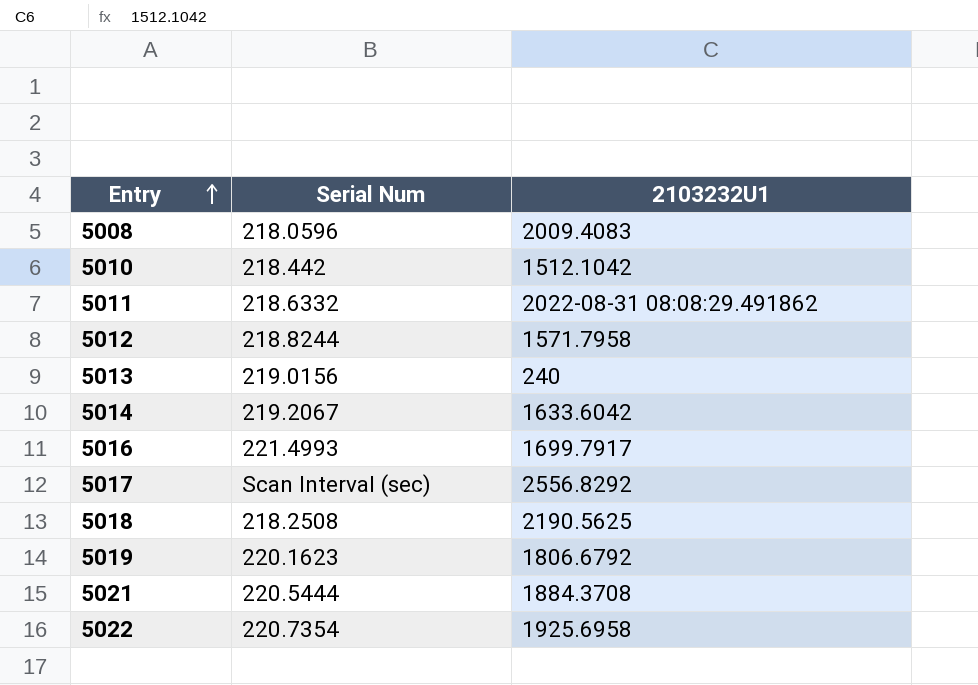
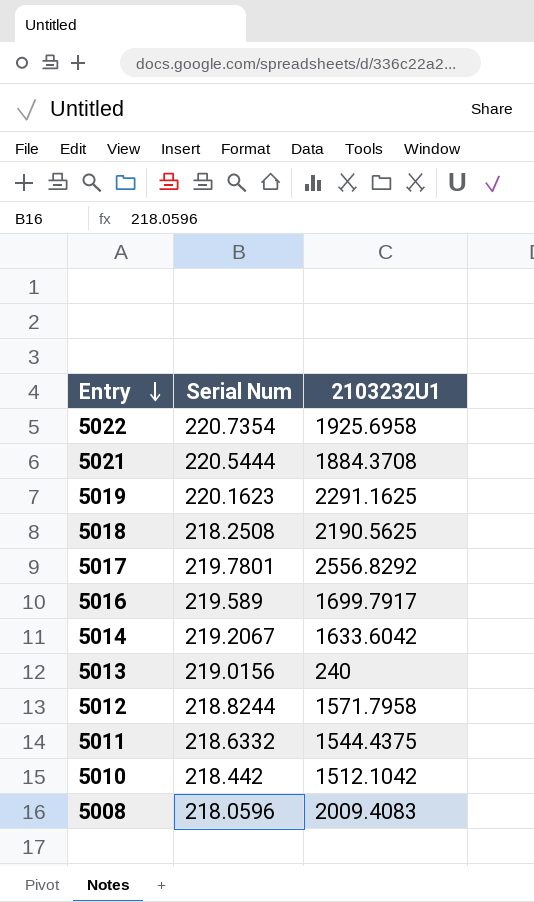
row order: Entry ascending -> Entry descending
5019 | 2103232U1: 1806.6792 -> 2291.1625
5017 | Serial Num: Scan Interval (sec) -> 219.7801
5016 | Serial Num: 221.4993 -> 219.589
5011 | 2103232U1: 2022-08-31 08:08:29.491862 -> 1544.4375

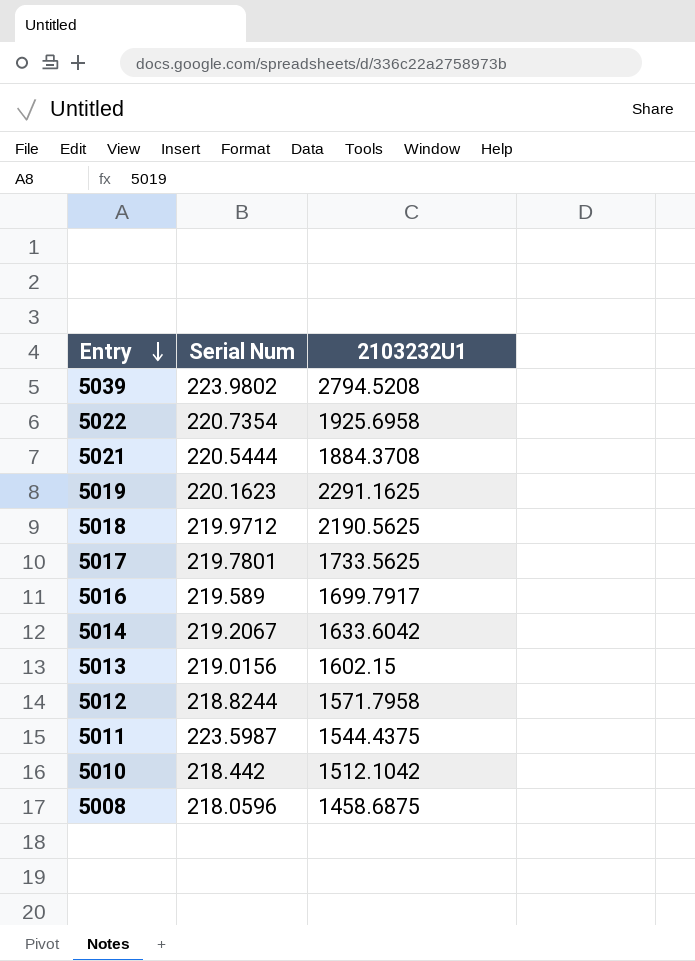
row 5039: none -> 223.9802 | 2794.5208
5018 | Serial Num: 218.2508 -> 219.9712
5017 | 2103232U1: 2556.8292 -> 1733.5625
5013 | 2103232U1: 240 -> 1602.15
5011 | Serial Num: 218.6332 -> 223.5987
5008 | 2103232U1: 2009.4083 -> 1458.6875

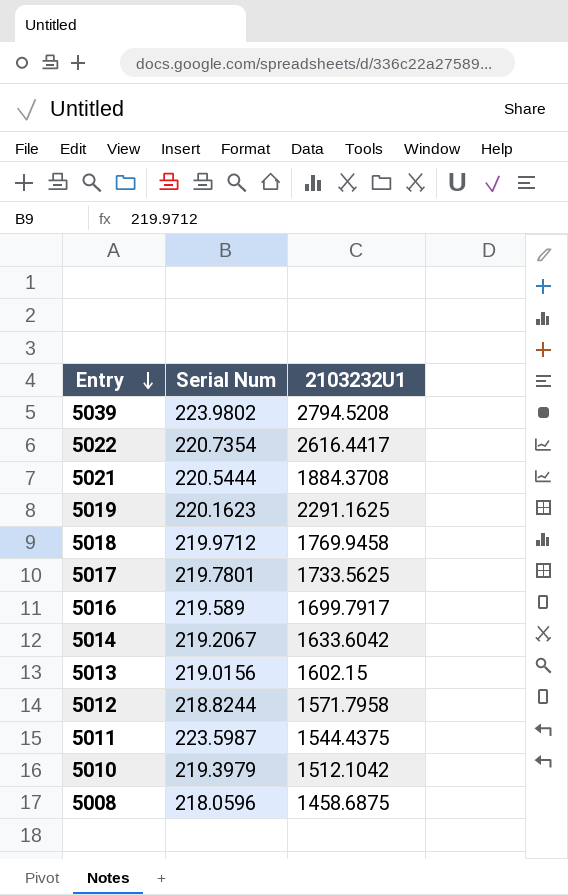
5022 | 2103232U1: 1925.6958 -> 2616.4417
5018 | 2103232U1: 2190.5625 -> 1769.9458
5010 | Serial Num: 218.442 -> 219.3979

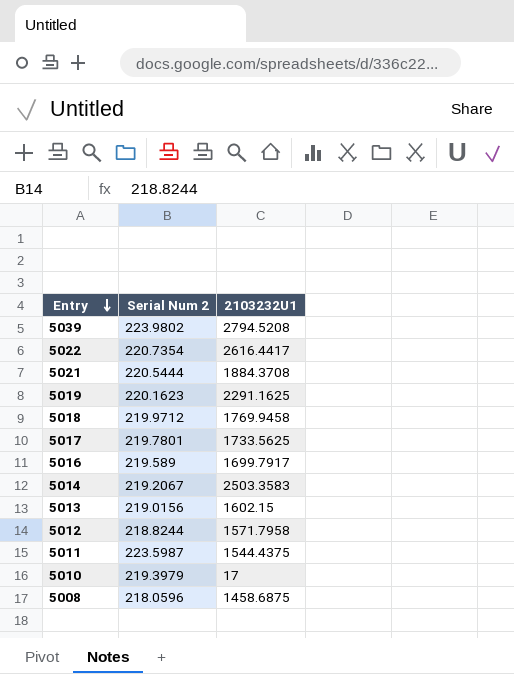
column name: Serial Num -> Serial Num 2
5014 | 2103232U1: 1633.6042 -> 2503.3583
5010 | 2103232U1: 1512.1042 -> 17

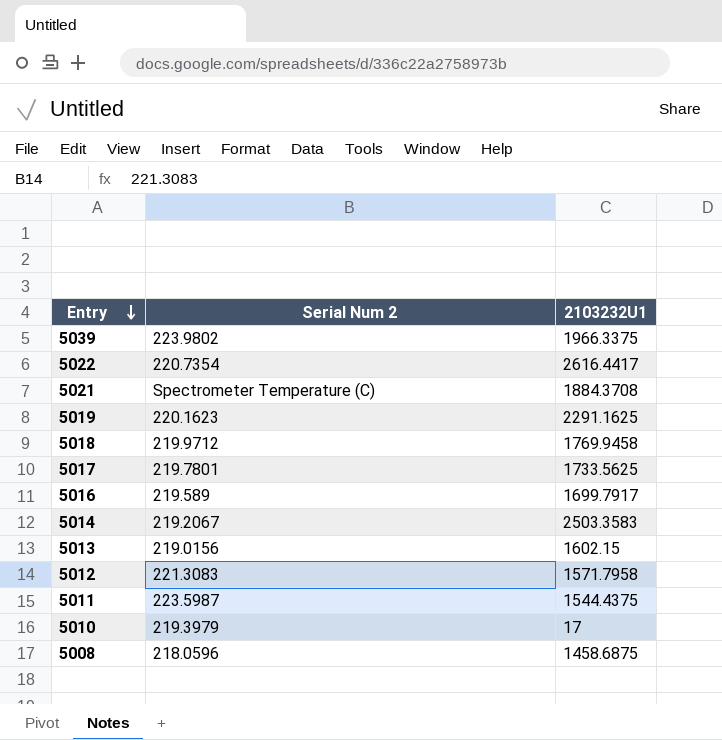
5039 | 2103232U1: 2794.5208 -> 1966.3375
5021 | Serial Num 2: 220.5444 -> Spectrometer Temperature (C)
5012 | Serial Num 2: 218.8244 -> 221.3083

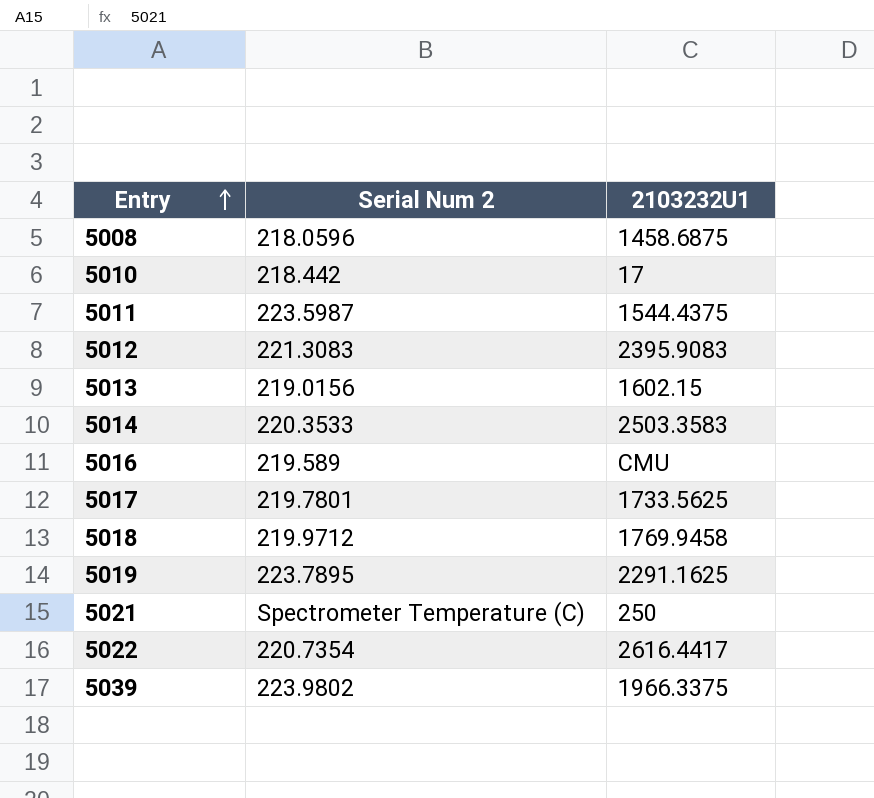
row order: Entry descending -> Entry ascending
5010 | Serial Num 2: 219.3979 -> 218.442
5012 | 2103232U1: 1571.7958 -> 2395.9083
5014 | Serial Num 2: 219.2067 -> 220.3533
5016 | 2103232U1: 1699.7917 -> CMU
5019 | Serial Num 2: 220.1623 -> 223.7895
5021 | 2103232U1: 1884.3708 -> 250

